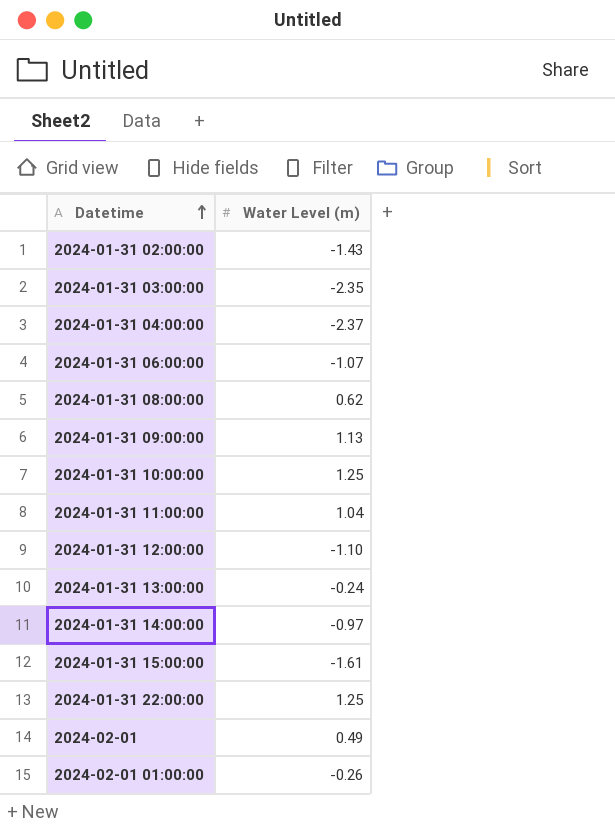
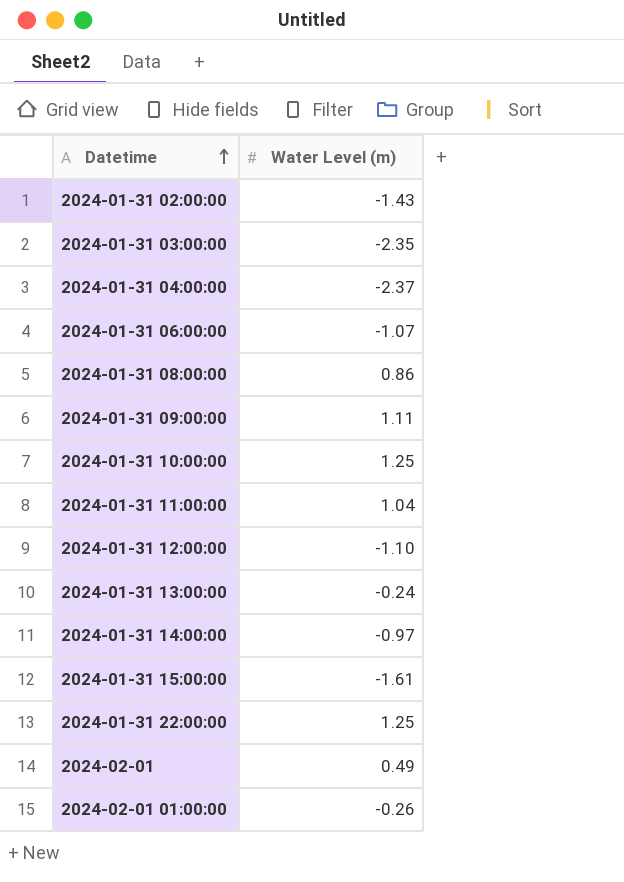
2024-01-31 08:00:00 | Water Level (m): 0.62 -> 0.86
2024-01-31 09:00:00 | Water Level (m): 1.13 -> 1.11

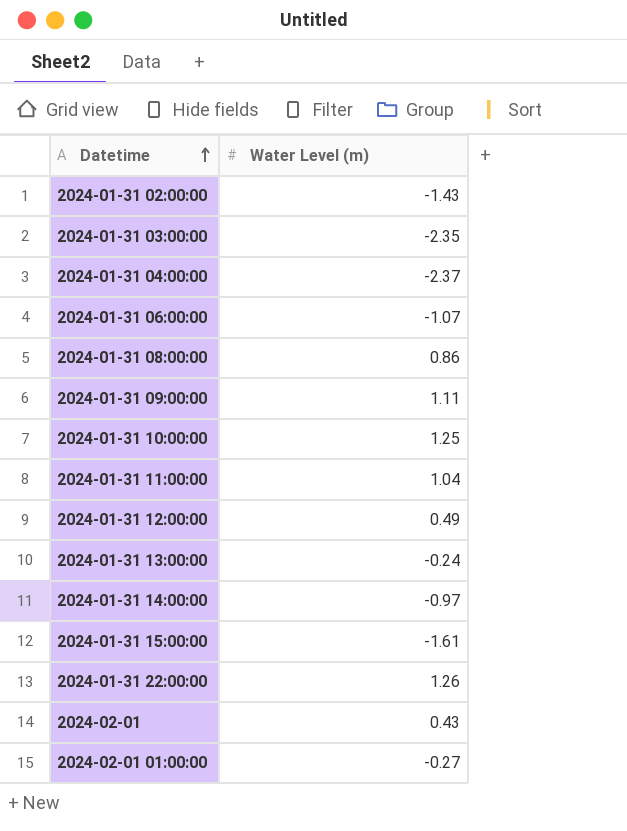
2024-01-31 12:00:00 | Water Level (m): -1.10 -> 0.49
2024-01-31 22:00:00 | Water Level (m): 1.25 -> 1.26
2024-02-01 | Water Level (m): 0.49 -> 0.43
2024-02-01 01:00:00 | Water Level (m): -0.26 -> -0.27

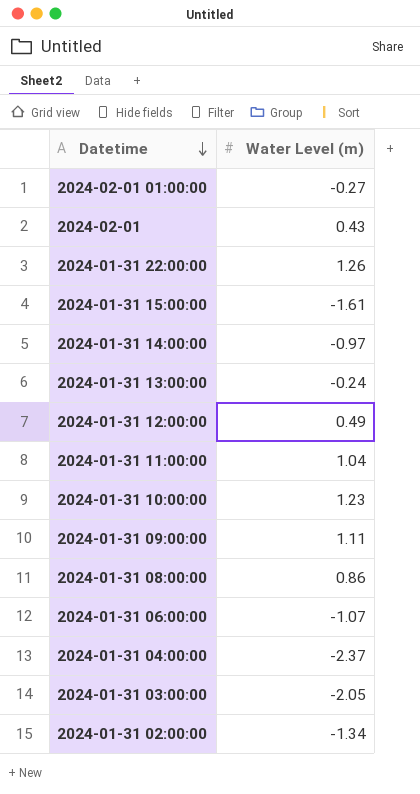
row order: Datetime ascending -> Datetime descending
2024-01-31 10:00:00 | Water Level (m): 1.25 -> 1.23
2024-01-31 03:00:00 | Water Level (m): -2.35 -> -2.05
2024-01-31 02:00:00 | Water Level (m): -1.43 -> -1.34

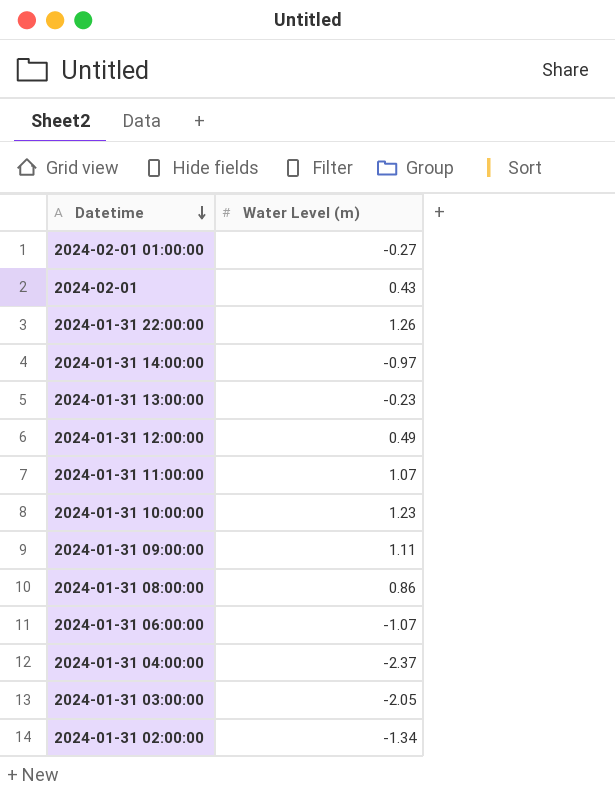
row 2024-01-31 15:00:00: -1.61 -> none
2024-01-31 13:00:00 | Water Level (m): -0.24 -> -0.23
2024-01-31 11:00:00 | Water Level (m): 1.04 -> 1.07

